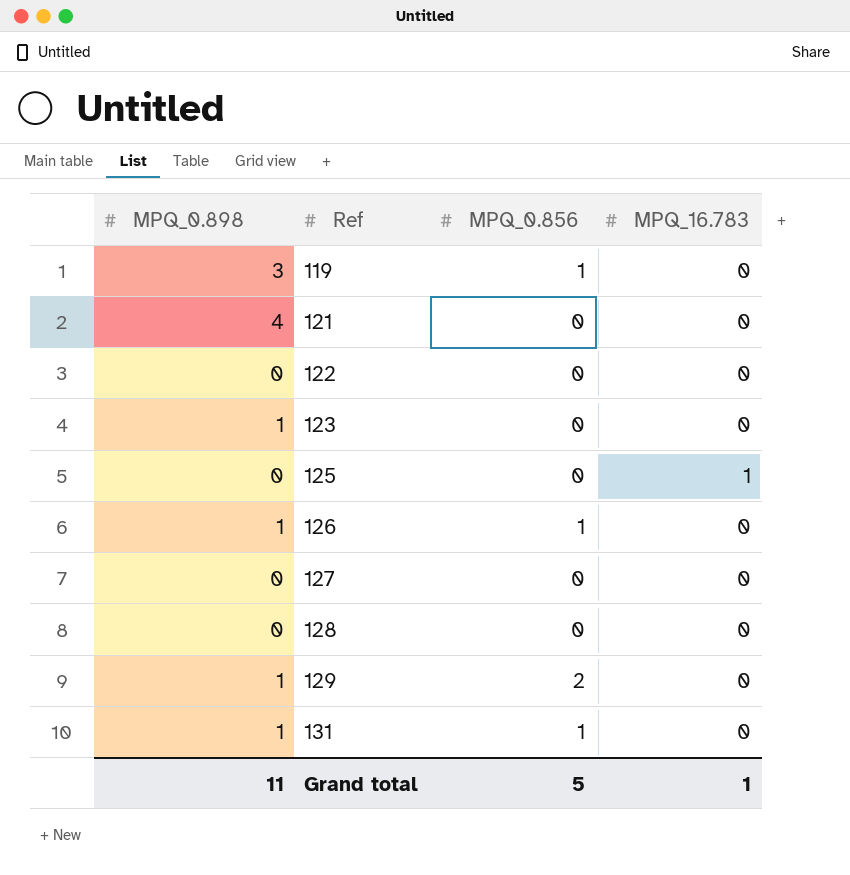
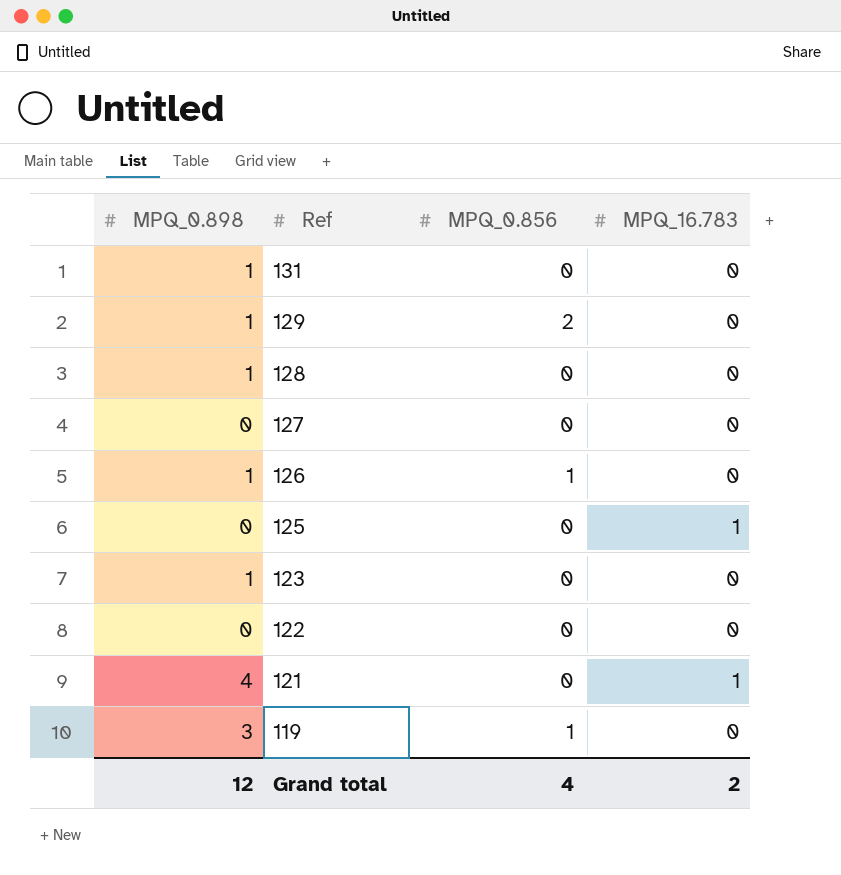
row order: Ref ascending -> Ref descending
131 | MPQ_0.856: 1 -> 0
128 | MPQ_0.898: 0 -> 1
121 | MPQ_16.783: 0 -> 1
Grand total | MPQ_0.898: 11 -> 12
Grand total | MPQ_0.856: 5 -> 4
Grand total | MPQ_16.783: 1 -> 2

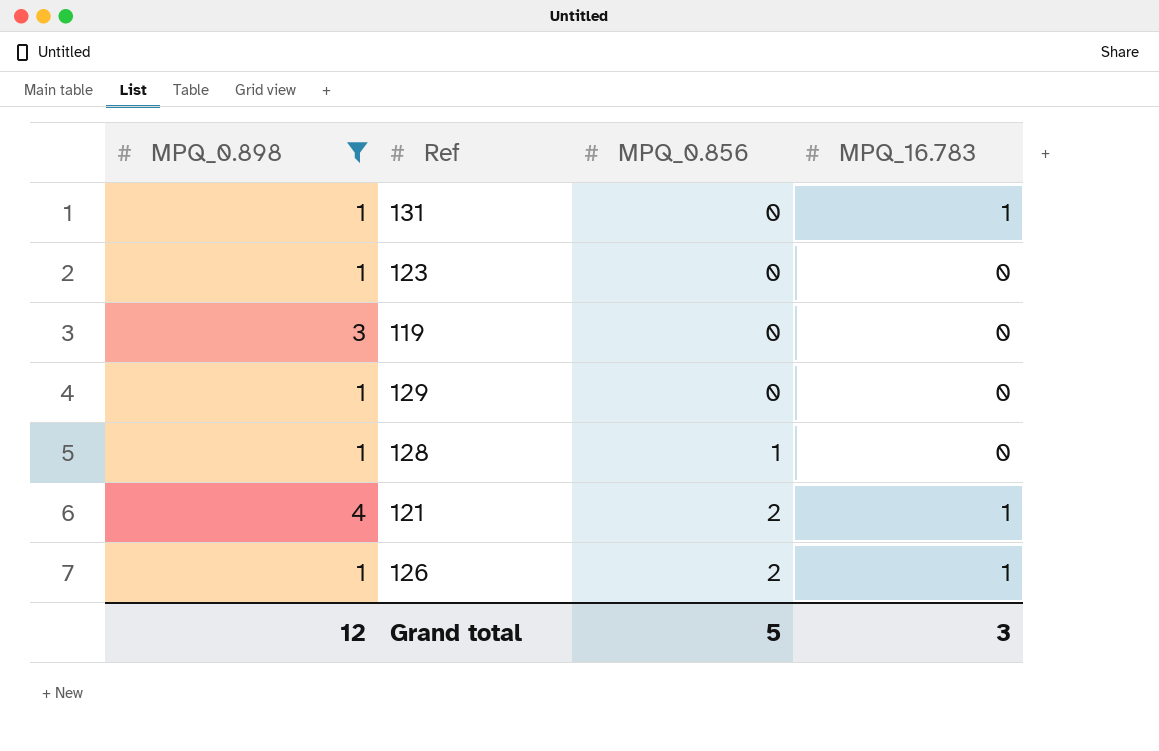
filter: none -> MPQ_0.898 != 0
row order: Ref descending -> MPQ_0.856 ascending
131 | MPQ_16.783: 0 -> 1
119 | MPQ_0.856: 1 -> 0
129 | MPQ_0.856: 2 -> 0
128 | MPQ_0.856: 0 -> 1
121 | MPQ_0.856: 0 -> 2
126 | MPQ_0.856: 1 -> 2
126 | MPQ_16.783: 0 -> 1
Grand total | MPQ_0.856: 4 -> 5
Grand total | MPQ_16.783: 2 -> 3

